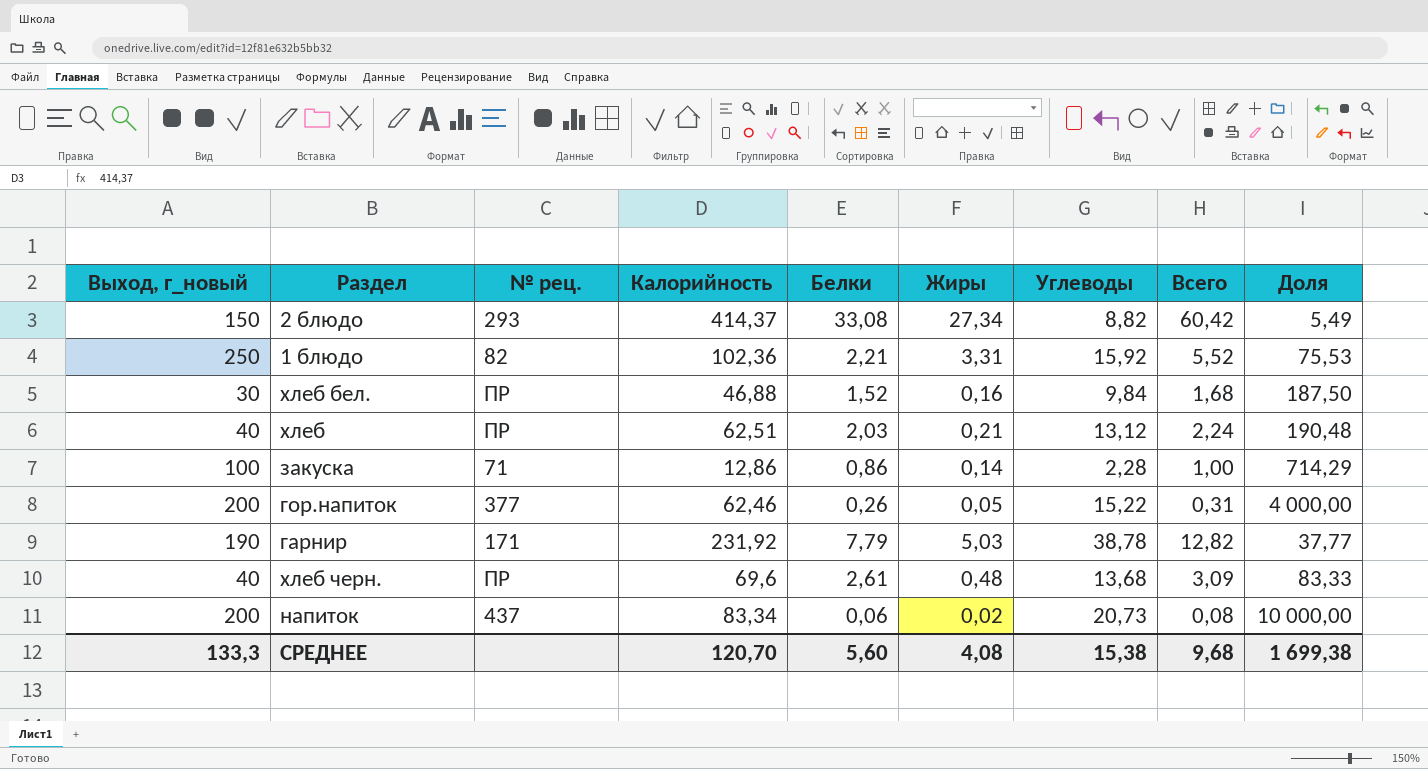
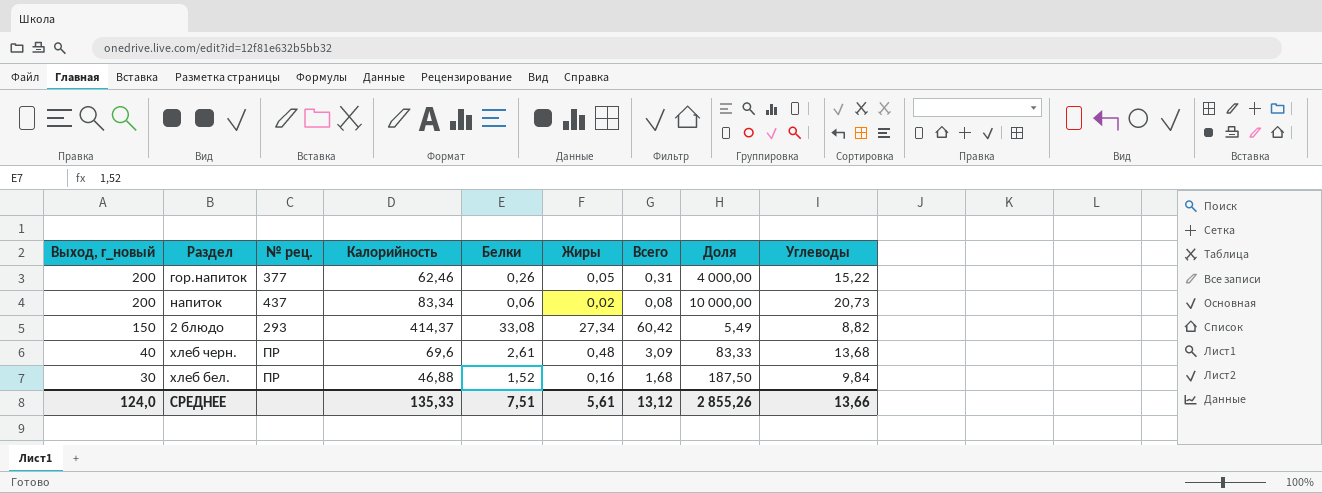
row order: none -> Выход, г_новый descending
column Углеводы | position: 7 -> 9
row 1 блюдо: 250 | 82 | 102,36 | 2,21 | 3,31 | 15,92 | 5,52 | 75,53 -> none
row хлеб: 40 | ПР | 62,51 | 2,03 | 0,21 | 13,12 | 2,24 | 190,48 -> none
row закуска: 100 | 71 | 12,86 | 0,86 | 0,14 | 2,28 | 1,00 | 714,29 -> none
row гарнир: 190 | 171 | 231,92 | 7,79 | 5,03 | 38,78 | 12,82 | 37,77 -> none
СРЕДНЕЕ | Выход, г_новый: 133,3 -> 124,0
СРЕДНЕЕ | Калорийность: 120,70 -> 135,33
СРЕДНЕЕ | Белки: 5,60 -> 7,51
СРЕДНЕЕ | Жиры: 4,08 -> 5,61
СРЕДНЕЕ | Всего: 9,68 -> 13,12
СРЕДНЕЕ | Доля: 1 699,38 -> 2 855,26
СРЕДНЕЕ | Углеводы: 15,38 -> 13,66

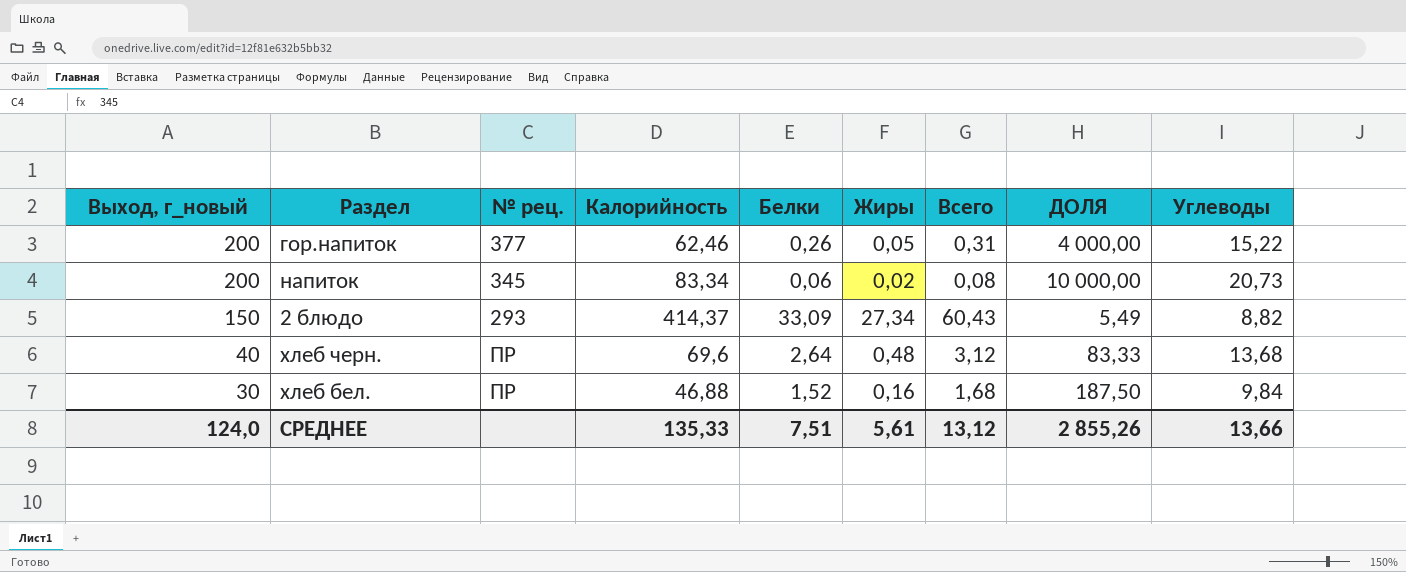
column name: Доля -> ДОЛЯ
напиток | № рец.: 437 -> 345
2 блюдо | Белки: 33,08 -> 33,09
2 блюдо | Всего: 60,42 -> 60,43
хлеб черн. | Белки: 2,61 -> 2,64
хлеб черн. | Всего: 3,09 -> 3,12

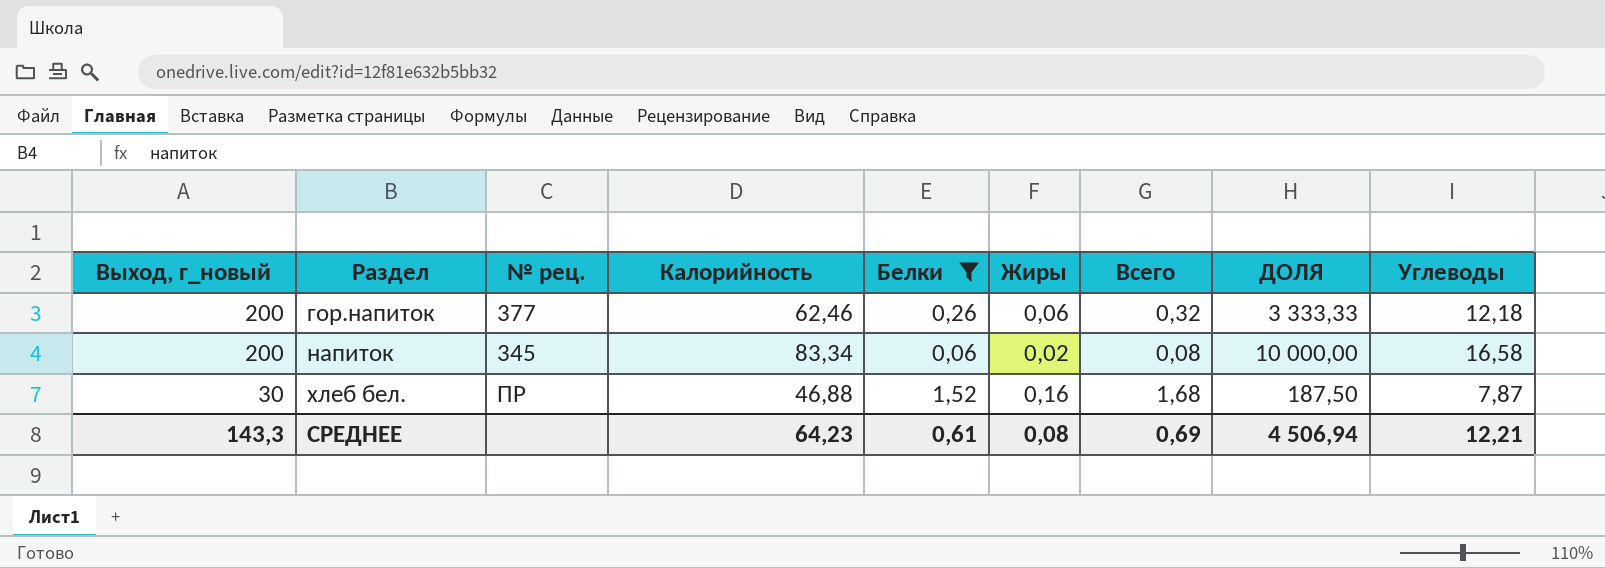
filter: none -> Белки <= 1,52
гор.напиток | Жиры: 0,05 -> 0,06
гор.напиток | Всего: 0,31 -> 0,32
гор.напиток | ДОЛЯ: 4 000,00 -> 3 333,33
гор.напиток | Углеводы: 15,22 -> 12,18
напиток | Углеводы: 20,73 -> 16,58
хлеб бел. | Углеводы: 9,84 -> 7,87
СРЕДНЕЕ | Выход, г_новый: 124,0 -> 143,3
СРЕДНЕЕ | Калорийность: 135,33 -> 64,23
СРЕДНЕЕ | Белки: 7,51 -> 0,61
СРЕДНЕЕ | Жиры: 5,61 -> 0,08
СРЕДНЕЕ | Всего: 13,12 -> 0,69
СРЕДНЕЕ | ДОЛЯ: 2 855,26 -> 4 506,94
СРЕДНЕЕ | Углеводы: 13,66 -> 12,21

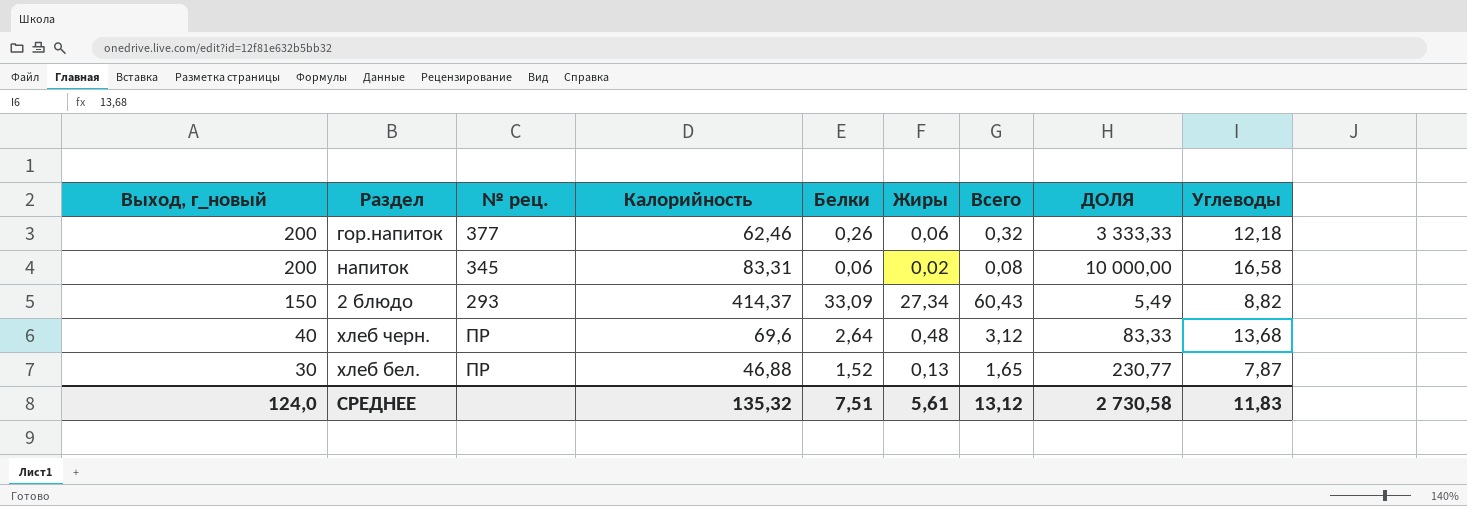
filter: Белки <= 1,52 -> none
напиток | Калорийность: 83,34 -> 83,31
хлеб бел. | Жиры: 0,16 -> 0,13
хлеб бел. | Всего: 1,68 -> 1,65
хлеб бел. | ДОЛЯ: 187,50 -> 230,77
СРЕДНЕЕ | Выход, г_новый: 143,3 -> 124,0
СРЕДНЕЕ | Калорийность: 64,23 -> 135,32
СРЕДНЕЕ | Белки: 0,61 -> 7,51
СРЕДНЕЕ | Жиры: 0,08 -> 5,61
СРЕДНЕЕ | Всего: 0,69 -> 13,12
СРЕДНЕЕ | ДОЛЯ: 4 506,94 -> 2 730,58
СРЕДНЕЕ | Углеводы: 12,21 -> 11,83

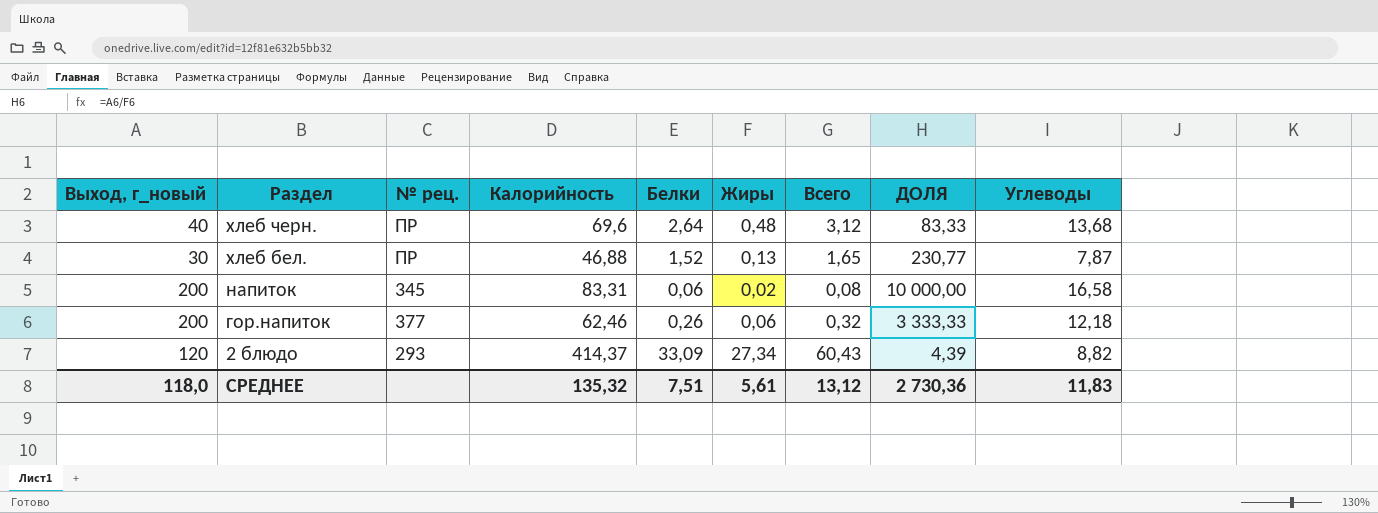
row order: Выход, г_новый descending -> Раздел descending
2 блюдо | Выход, г_новый: 150 -> 120
2 блюдо | ДОЛЯ: 5,49 -> 4,39
СРЕДНЕЕ | Выход, г_новый: 124,0 -> 118,0
СРЕДНЕЕ | ДОЛЯ: 2 730,58 -> 2 730,36

